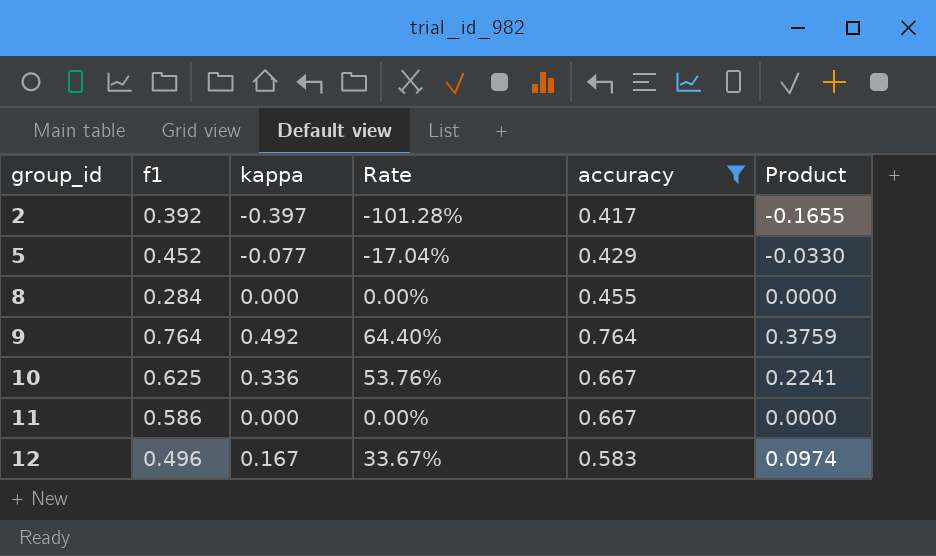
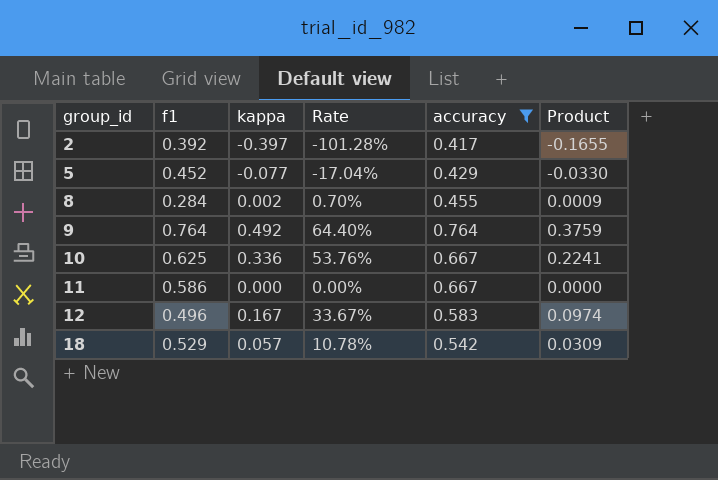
8 | kappa: 0.000 -> 0.002
8 | Rate: 0.00% -> 0.70%
8 | Product: 0.0000 -> 0.0009
row 18: none -> 0.529 | 0.057 | 10.78% | 0.542 | 0.0309

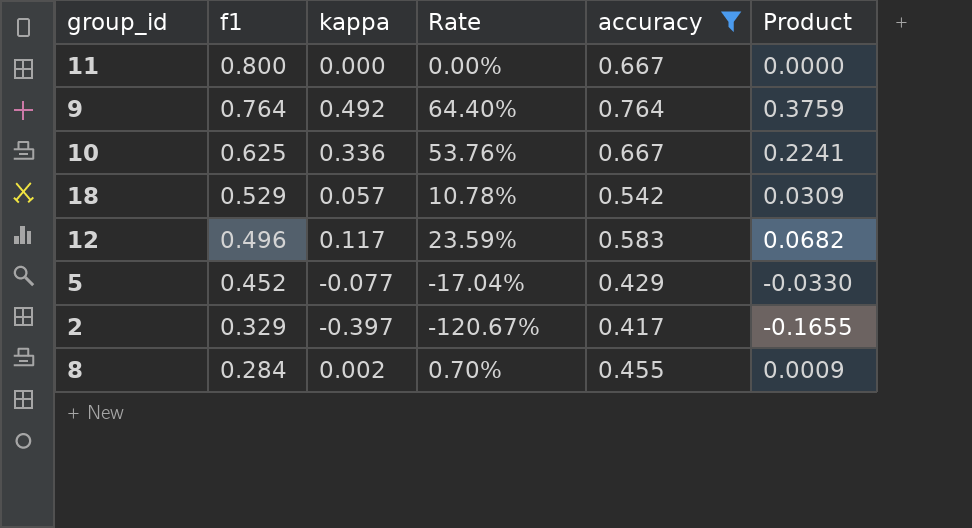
row order: group_id ascending -> f1 descending
11 | f1: 0.586 -> 0.800
12 | kappa: 0.167 -> 0.117
12 | Rate: 33.67% -> 23.59%
12 | Product: 0.0974 -> 0.0682
2 | f1: 0.392 -> 0.329
2 | Rate: -101.28% -> -120.67%

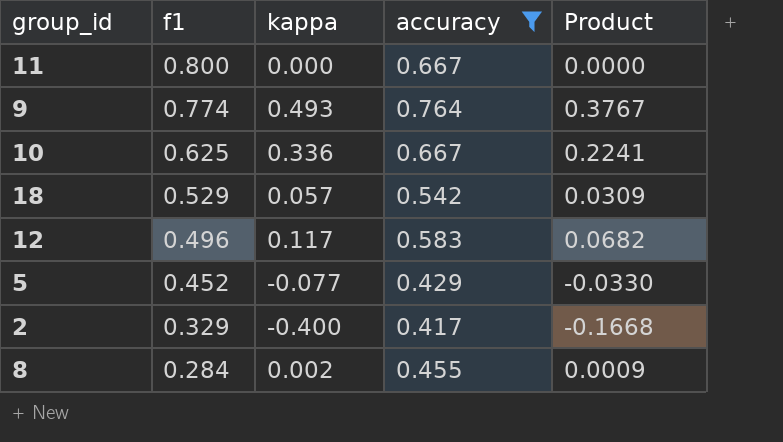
column Rate | formula: [kappa] / [f1] -> none
9 | f1: 0.764 -> 0.774
9 | kappa: 0.492 -> 0.493
9 | Product: 0.3759 -> 0.3767
2 | kappa: -0.397 -> -0.400
2 | Product: -0.1655 -> -0.1668

